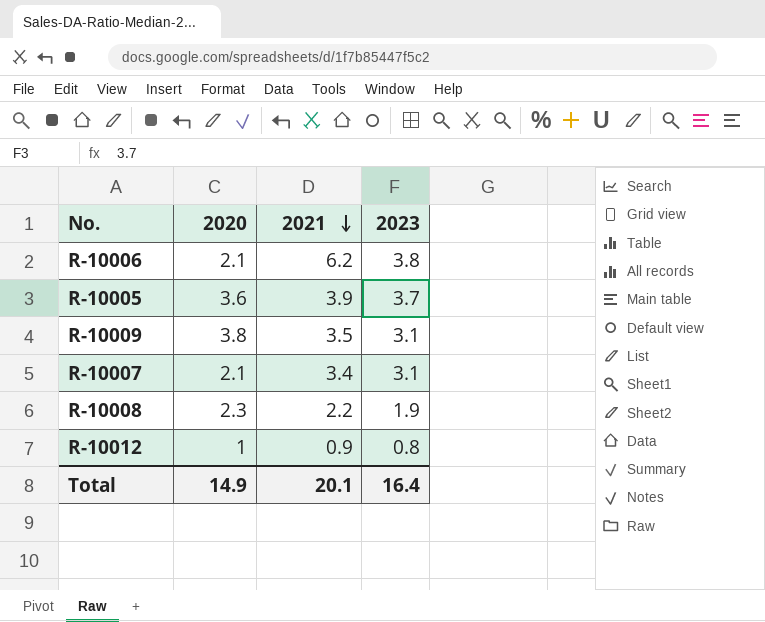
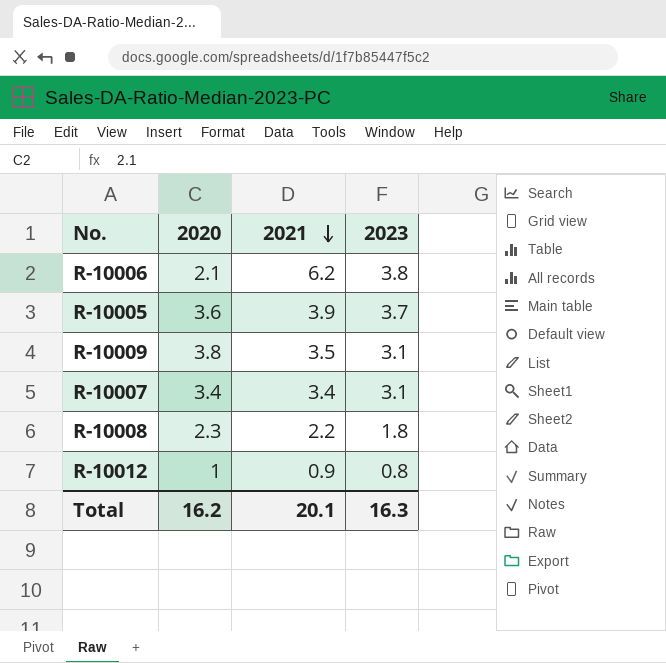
R-10007 | 2020: 2.1 -> 3.4
R-10008 | 2023: 1.9 -> 1.8
Total | 2020: 14.9 -> 16.2
Total | 2023: 16.4 -> 16.3

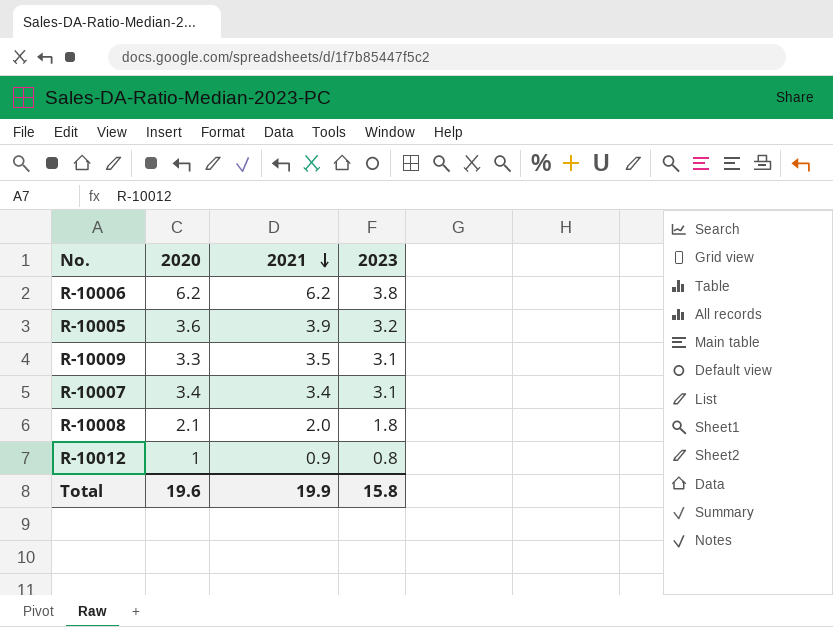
R-10006 | 2020: 2.1 -> 6.2
R-10005 | 2023: 3.7 -> 3.2
R-10009 | 2020: 3.8 -> 3.3
R-10008 | 2020: 2.3 -> 2.1
R-10008 | 2021: 2.2 -> 2.0
Total | 2020: 16.2 -> 19.6
Total | 2021: 20.1 -> 19.9
Total | 2023: 16.3 -> 15.8

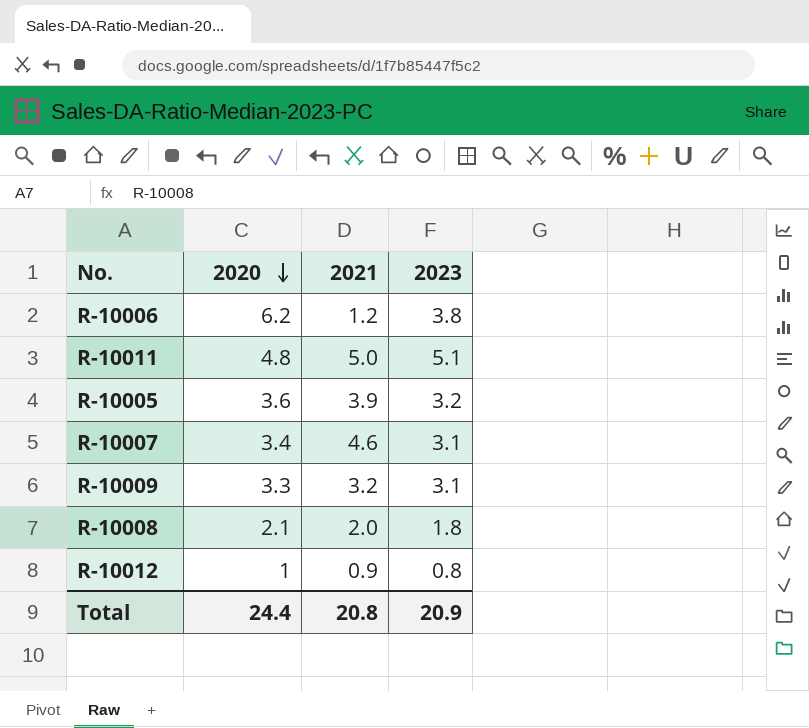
row order: 2021 descending -> 2020 descending
R-10006 | 2021: 6.2 -> 1.2
row R-10011: none -> 4.8 | 5.0 | 5.1
R-10007 | 2021: 3.4 -> 4.6
R-10009 | 2021: 3.5 -> 3.2
Total | 2020: 19.6 -> 24.4
Total | 2021: 19.9 -> 20.8
Total | 2023: 15.8 -> 20.9

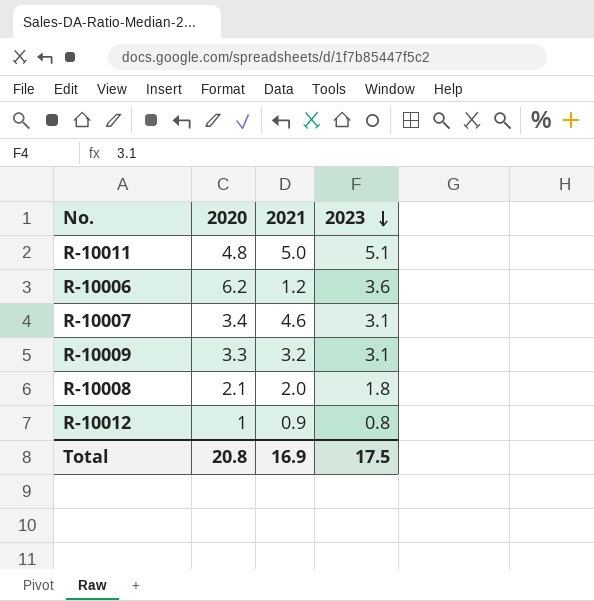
row order: 2020 descending -> 2023 descending
row R-10005: 3.6 | 3.9 | 3.2 -> none
R-10006 | 2023: 3.8 -> 3.6
Total | 2020: 24.4 -> 20.8
Total | 2021: 20.8 -> 16.9
Total | 2023: 20.9 -> 17.5

